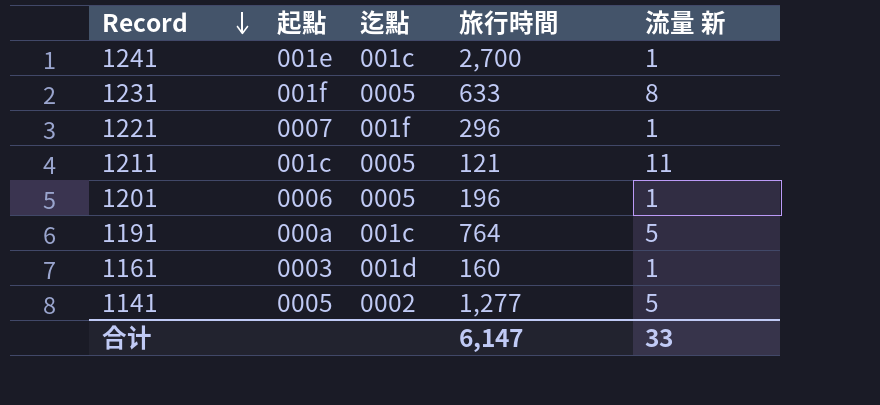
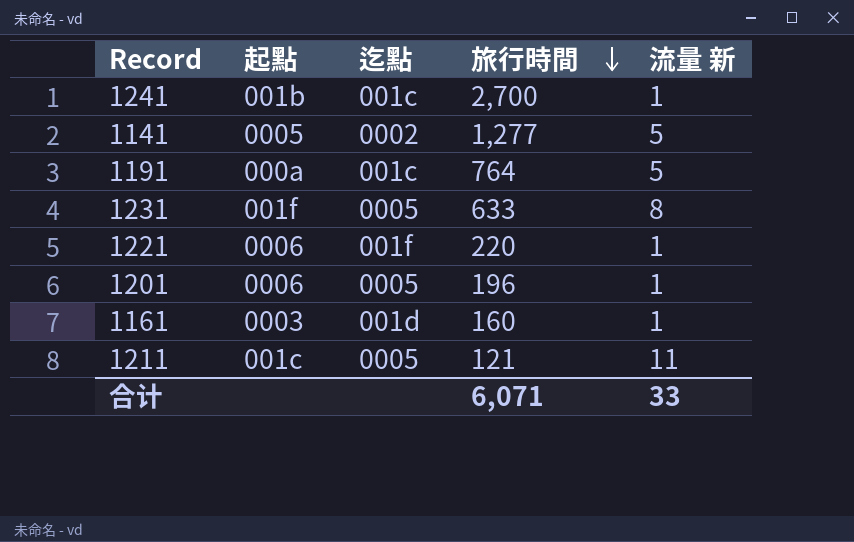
row order: Record descending -> 旅行時間 descending
1241 | 起點: 001e -> 001b
1221 | 起點: 0007 -> 0006
1221 | 旅行時間: 296 -> 220
合计 | 旅行時間: 6,147 -> 6,071

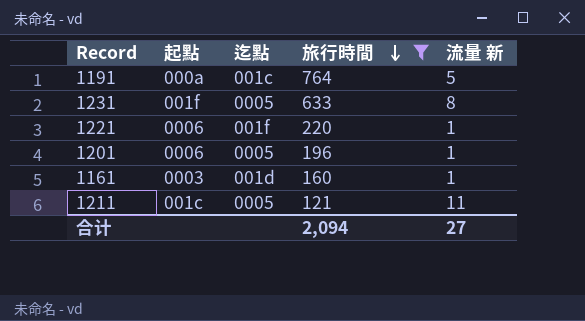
filter: none -> 旅行時間 <= 764
合计 | 旅行時間: 6,071 -> 2,094
合计 | 流量 新: 33 -> 27

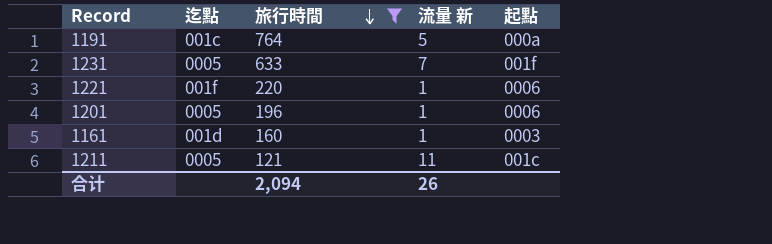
column 起點 | position: 2 -> 5
1231 | 流量 新: 8 -> 7
合计 | 流量 新: 27 -> 26

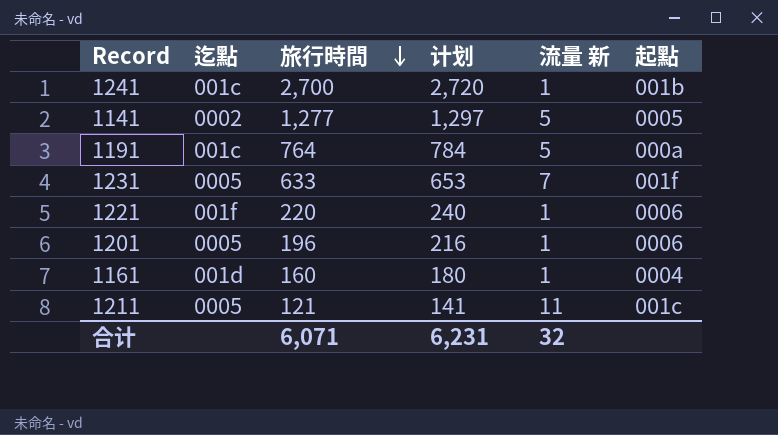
filter: 旅行時間 <= 764 -> none
column 计划 | formula: none -> [旅行時間] + 20
1161 | 起點: 0003 -> 0004
合计 | 旅行時間: 2,094 -> 6,071
合计 | 流量 新: 26 -> 32

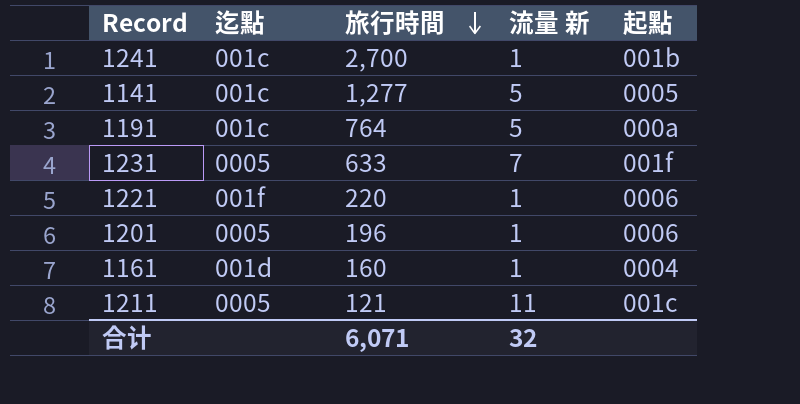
column 计划 | formula: [旅行時間] + 20 -> none
1141 | 迄點: 0002 -> 001c

